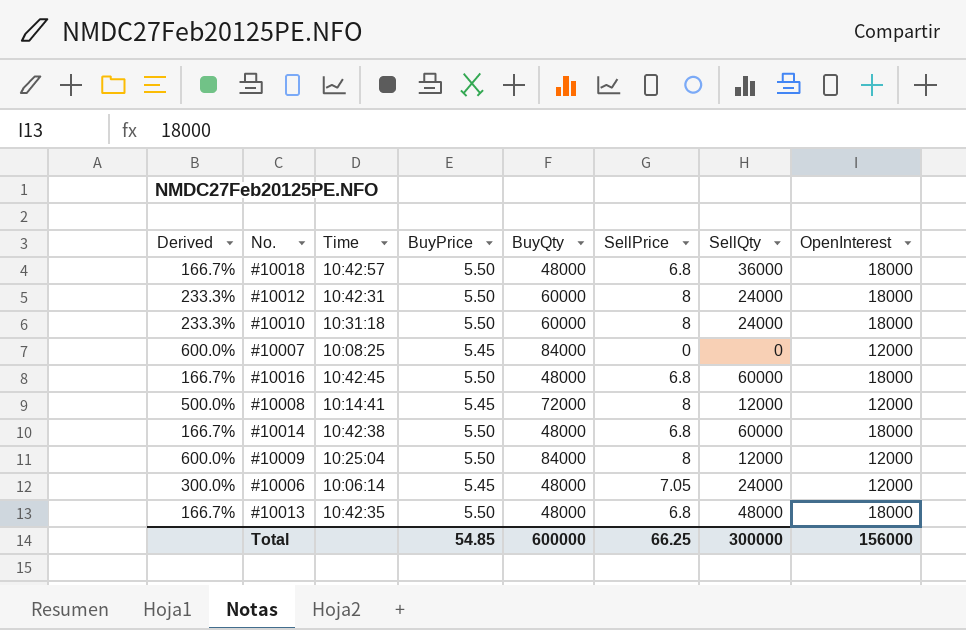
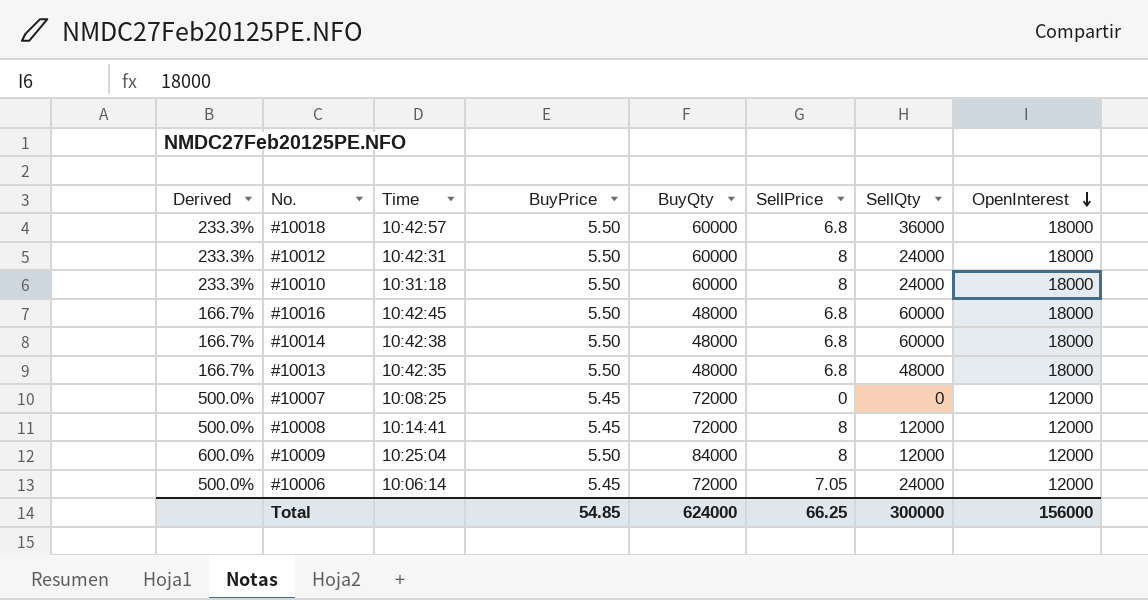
row order: none -> OpenInterest descending
#10018 | Derived: 166.7% -> 233.3%
#10018 | BuyQty: 48000 -> 60000
#10007 | Derived: 600.0% -> 500.0%
#10007 | BuyQty: 84000 -> 72000
#10006 | Derived: 300.0% -> 500.0%
#10006 | BuyQty: 48000 -> 72000
Total | BuyQty: 600000 -> 624000

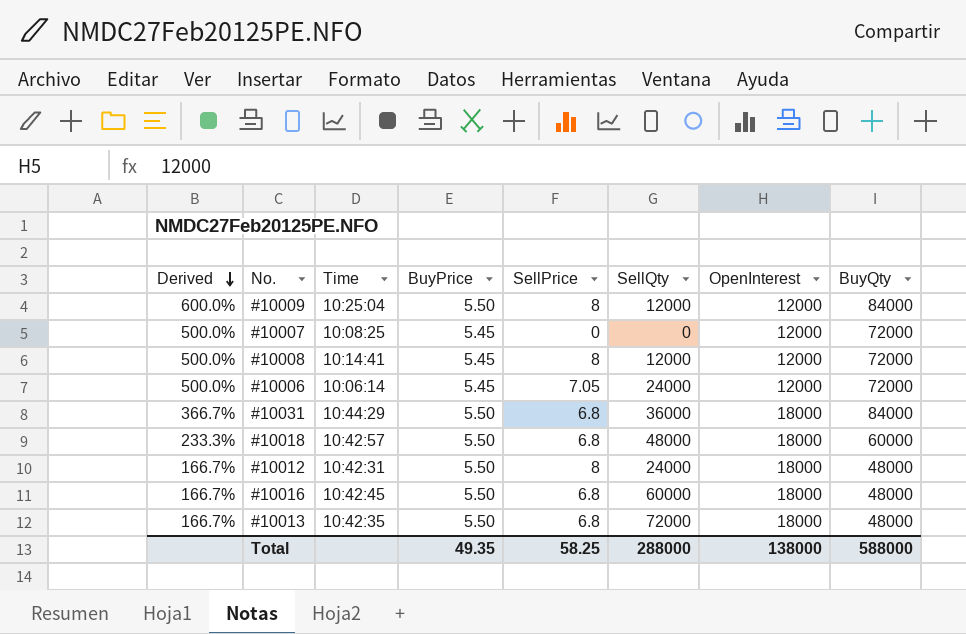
row order: OpenInterest descending -> Derived descending
column BuyQty | position: 5 -> 8
row #10010: 233.3% | 10:31:18 | 5.50 | 60000 | 8 | 24000 | 18000 -> none
row #10014: 166.7% | 10:42:38 | 5.50 | 48000 | 6.8 | 60000 | 18000 -> none
row #10031: none -> 366.7% | 10:44:29 | 5.50 | 6.8 | 36000 | 18000 | 84000
#10018 | SellQty: 36000 -> 48000
#10012 | Derived: 233.3% -> 166.7%
#10012 | BuyQty: 60000 -> 48000
#10013 | SellQty: 48000 -> 72000
Total | BuyPrice: 54.85 -> 49.35
Total | SellPrice: 66.25 -> 58.25
Total | SellQty: 300000 -> 288000
Total | OpenInterest: 156000 -> 138000
Total | BuyQty: 624000 -> 588000

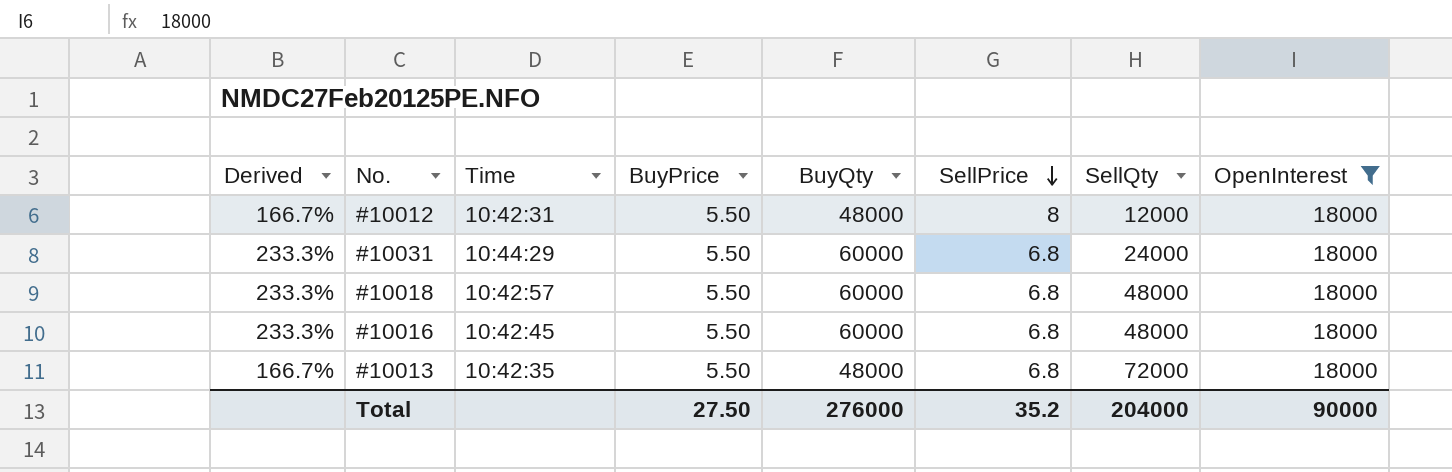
filter: none -> OpenInterest = 18000
row order: Derived descending -> SellPrice descending
column BuyQty | position: 8 -> 5
#10012 | SellQty: 24000 -> 12000
#10031 | Derived: 366.7% -> 233.3%
#10031 | BuyQty: 84000 -> 60000
#10031 | SellQty: 36000 -> 24000
#10016 | Derived: 166.7% -> 233.3%
#10016 | BuyQty: 48000 -> 60000
#10016 | SellQty: 60000 -> 48000
Total | BuyPrice: 49.35 -> 27.50
Total | BuyQty: 588000 -> 276000
Total | SellPrice: 58.25 -> 35.2
Total | SellQty: 288000 -> 204000
Total | OpenInterest: 138000 -> 90000

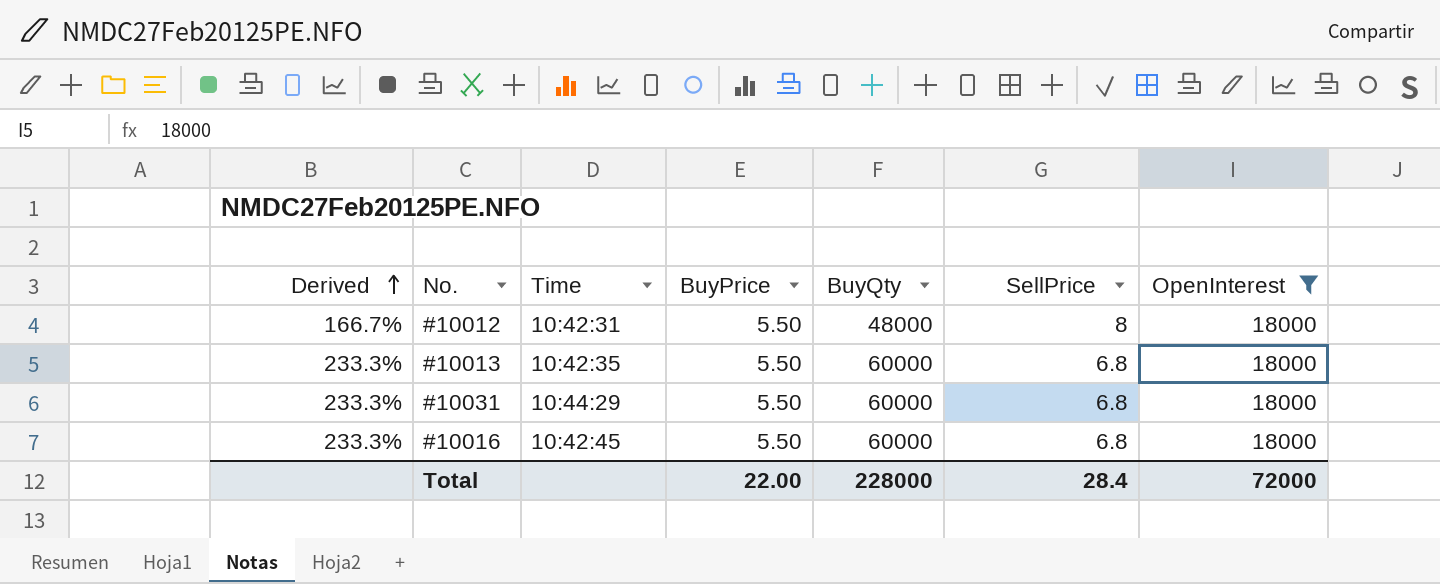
row order: SellPrice descending -> Derived ascending
column SellQty | position: 7 -> none
row #10018: 233.3% | 10:42:57 | 5.50 | 60000 | 6.8 | 48000 | 18000 -> none
#10013 | Derived: 166.7% -> 233.3%
#10013 | BuyQty: 48000 -> 60000
Total | BuyPrice: 27.50 -> 22.00
Total | BuyQty: 276000 -> 228000
Total | SellPrice: 35.2 -> 28.4
Total | OpenInterest: 90000 -> 72000

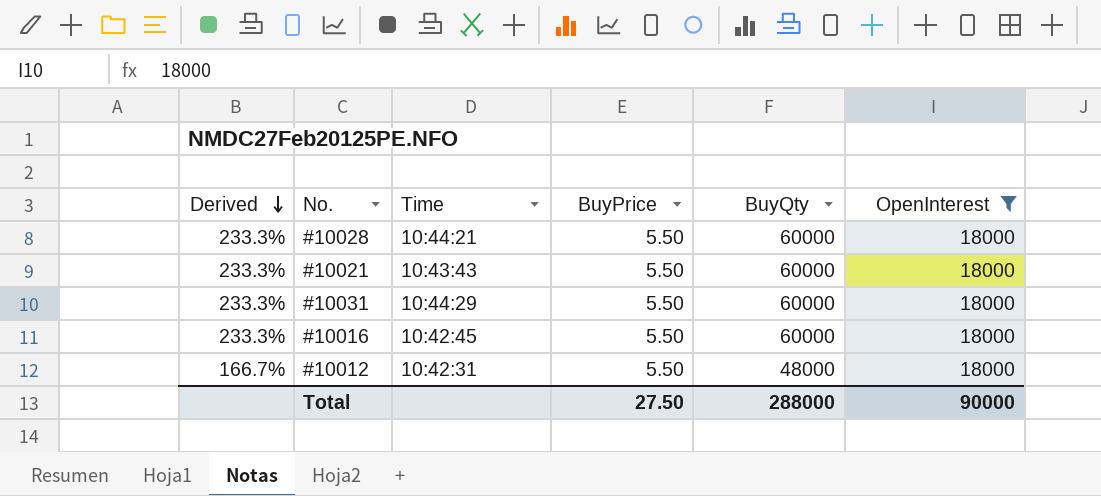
row order: Derived ascending -> Derived descending
column SellPrice | position: 6 -> none
row #10013: 233.3% | 10:42:35 | 5.50 | 60000 | 6.8 | 18000 -> none
row #10028: none -> 233.3% | 10:44:21 | 5.50 | 60000 | 18000
row #10021: none -> 233.3% | 10:43:43 | 5.50 | 60000 | 18000
Total | BuyPrice: 22.00 -> 27.50
Total | BuyQty: 228000 -> 288000
Total | OpenInterest: 72000 -> 90000

